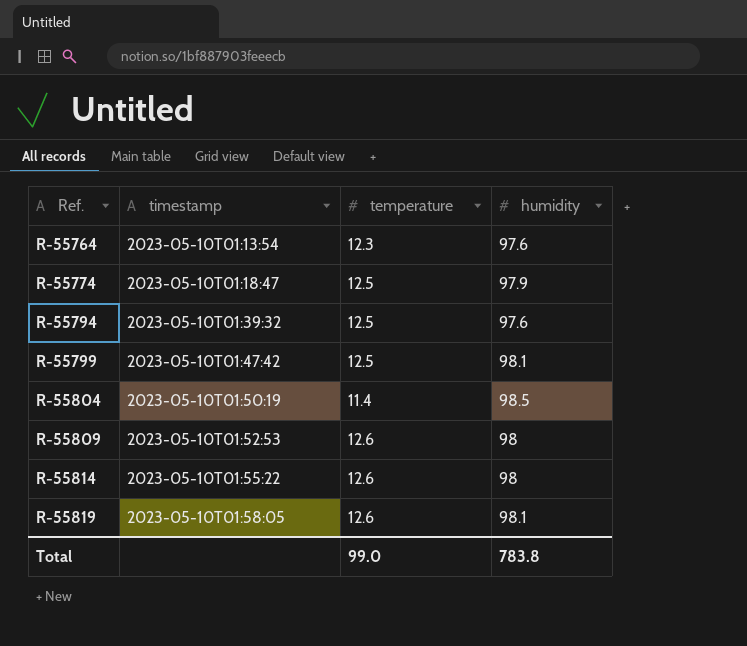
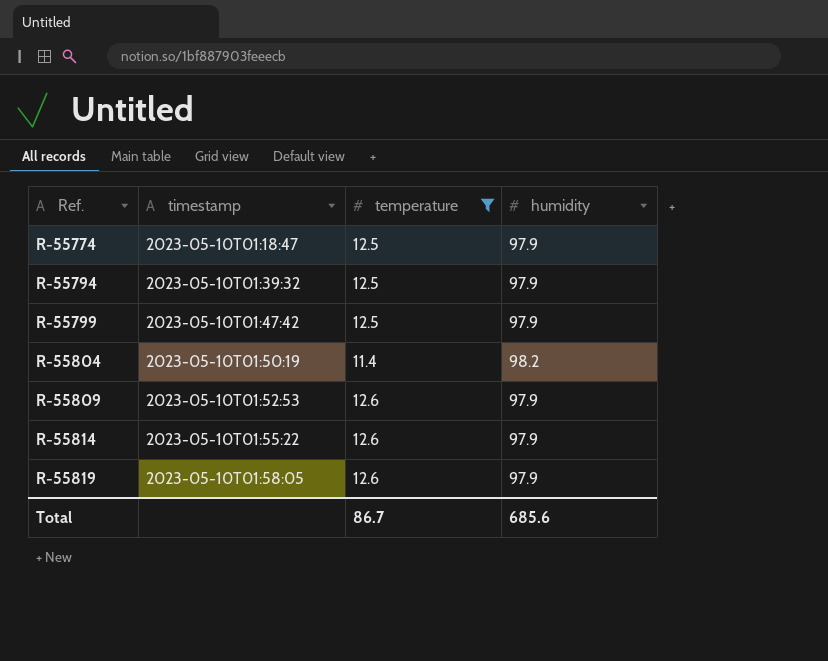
filter: none -> temperature != 12.3
R-55794 | humidity: 97.6 -> 97.9
R-55799 | humidity: 98.1 -> 97.9
R-55804 | humidity: 98.5 -> 98.2
R-55809 | humidity: 98 -> 97.9
R-55814 | humidity: 98 -> 97.9
R-55819 | humidity: 98.1 -> 97.9
Total | temperature: 99.0 -> 86.7
Total | humidity: 783.8 -> 685.6

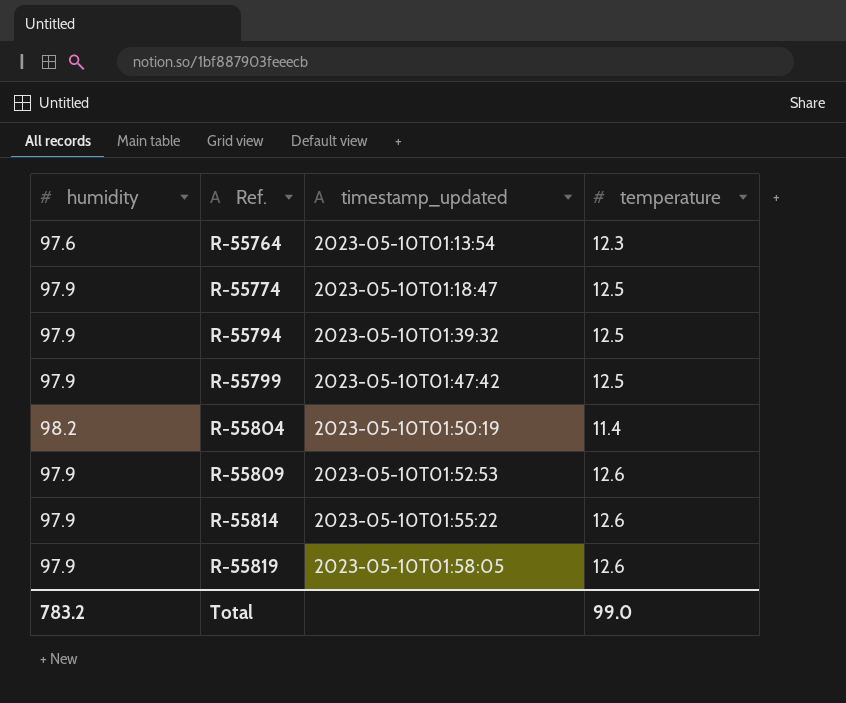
filter: temperature != 12.3 -> none
column humidity | position: 4 -> 1
column name: timestamp -> timestamp_updated
Total | humidity: 685.6 -> 783.2
Total | temperature: 86.7 -> 99.0

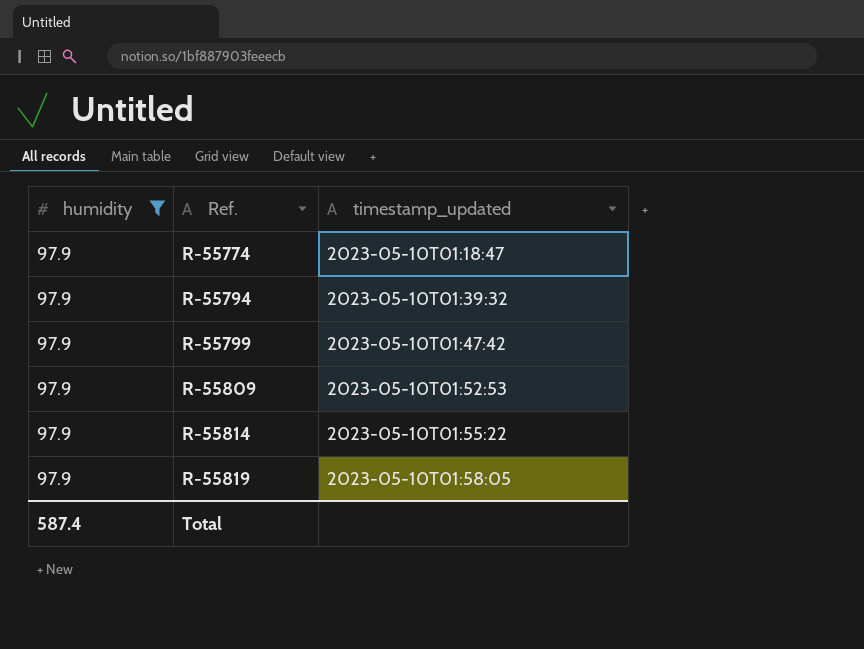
filter: none -> humidity = 97.9
column temperature | position: 4 -> none
Total | humidity: 783.2 -> 587.4

